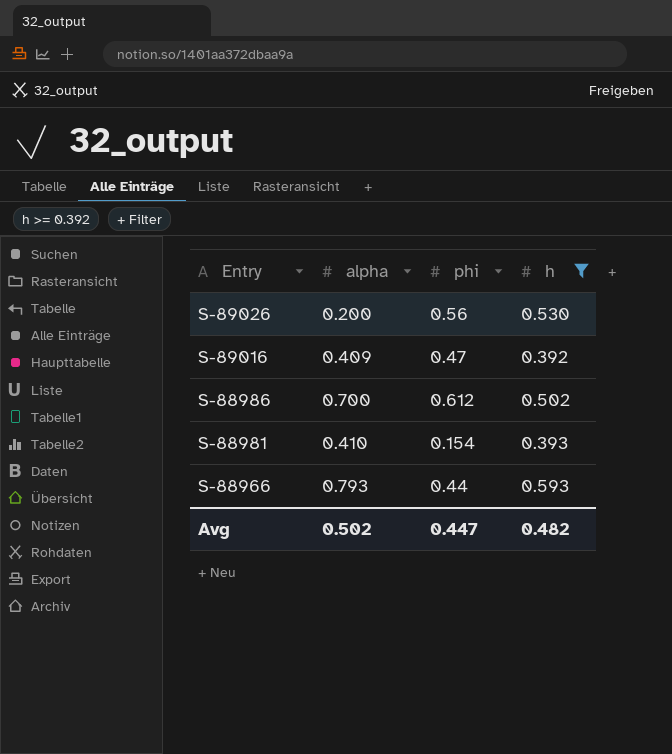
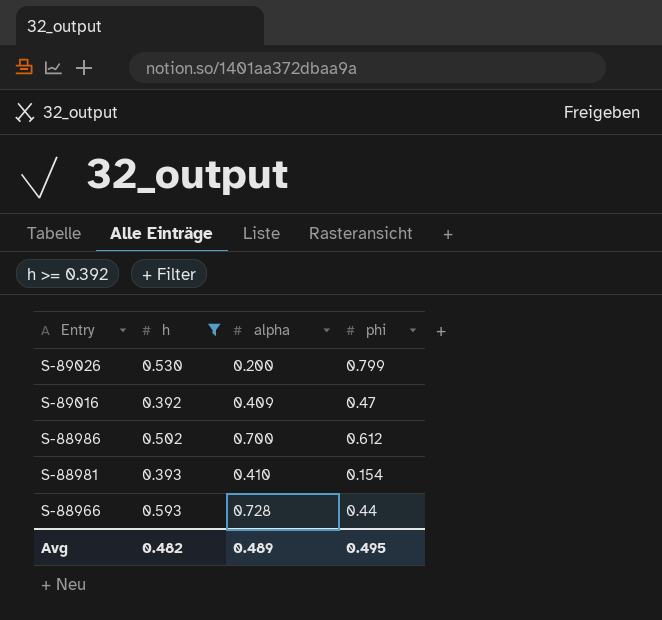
column h | position: 4 -> 2
S-89026 | phi: 0.56 -> 0.799
S-88966 | alpha: 0.793 -> 0.728
Avg | alpha: 0.502 -> 0.489
Avg | phi: 0.447 -> 0.495

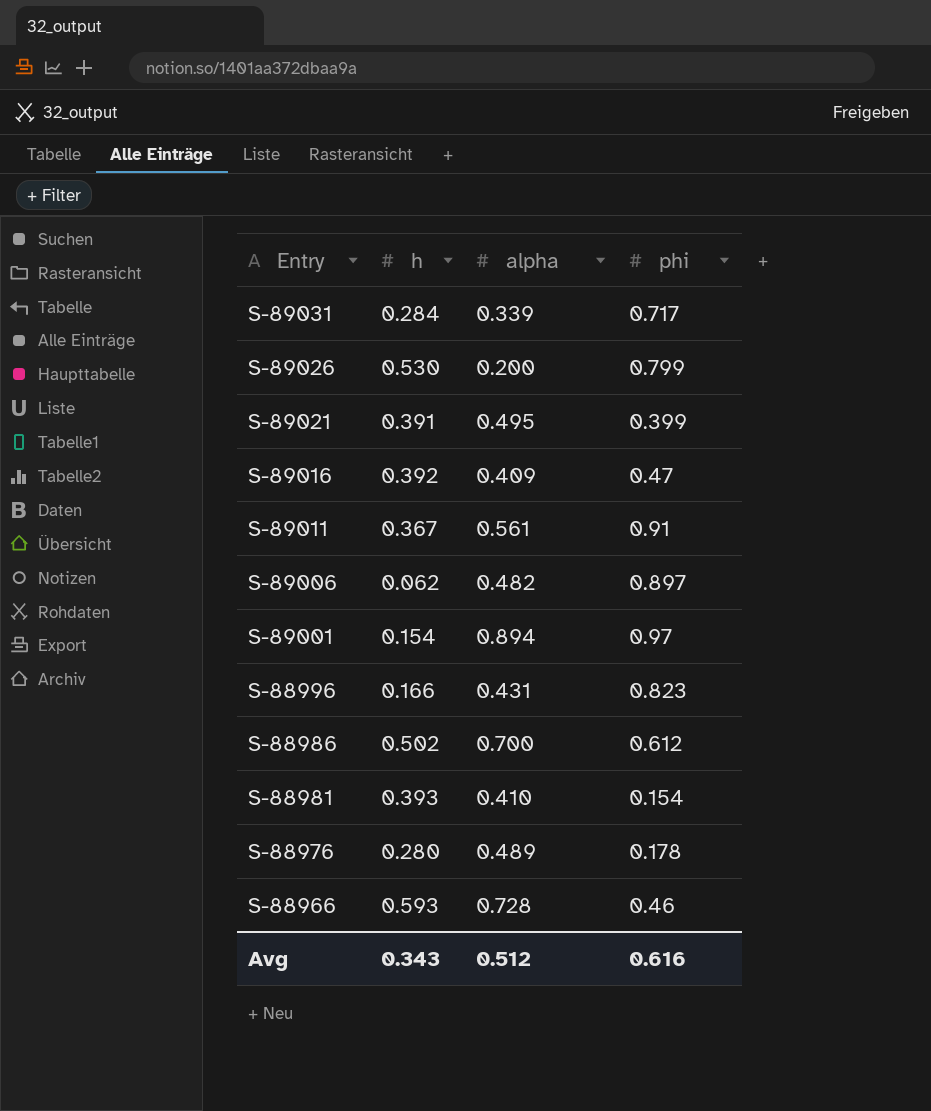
filter: h >= 0.392 -> none
S-88966 | phi: 0.44 -> 0.46
Avg | h: 0.482 -> 0.343
Avg | alpha: 0.489 -> 0.512
Avg | phi: 0.495 -> 0.616

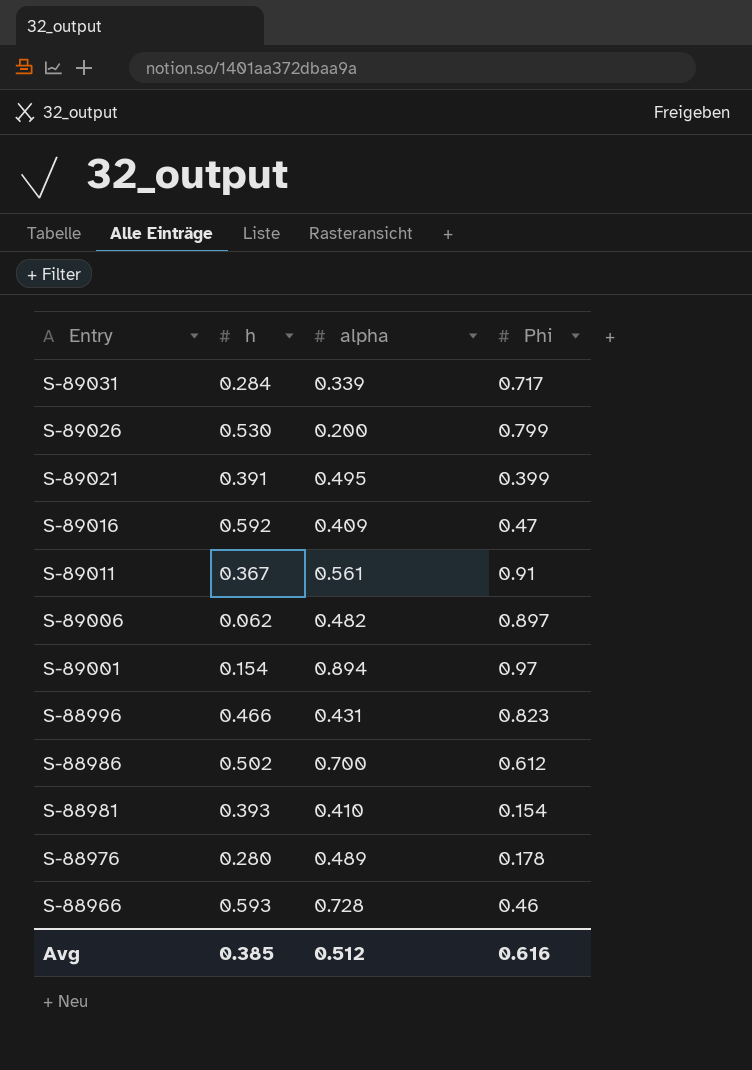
column name: phi -> Phi
S-89016 | h: 0.392 -> 0.592
S-88996 | h: 0.166 -> 0.466
Avg | h: 0.343 -> 0.385

